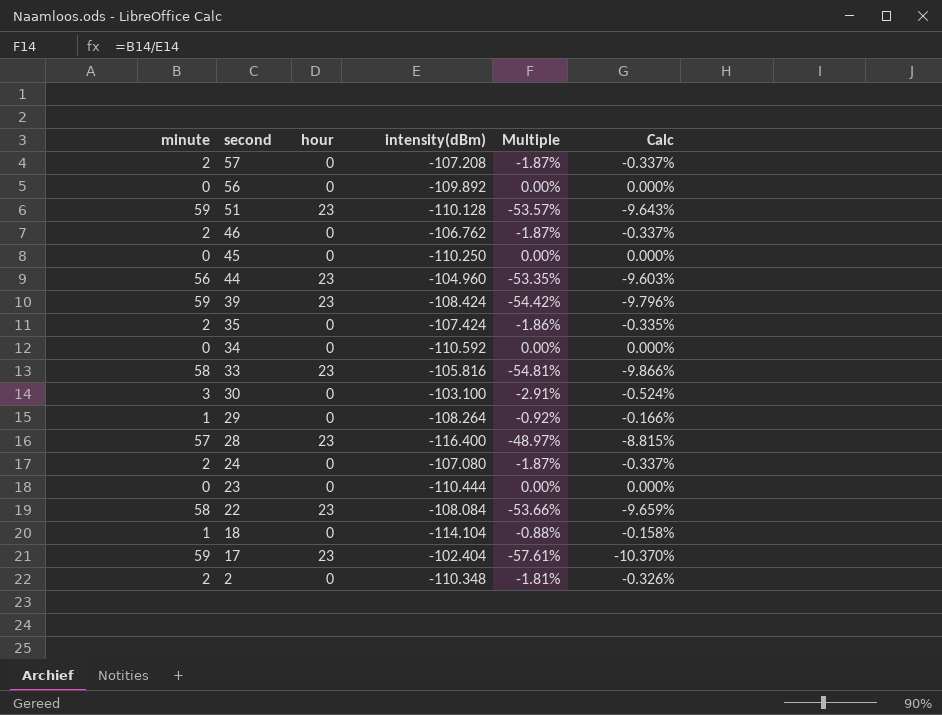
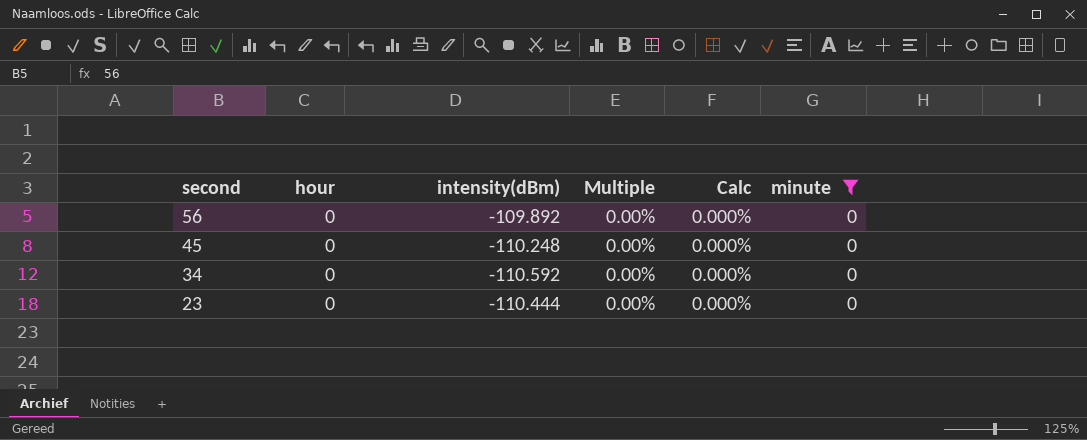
filter: none -> minute = 0
column minute | position: 1 -> 6
45 | intensity(dBm): -110.250 -> -110.248

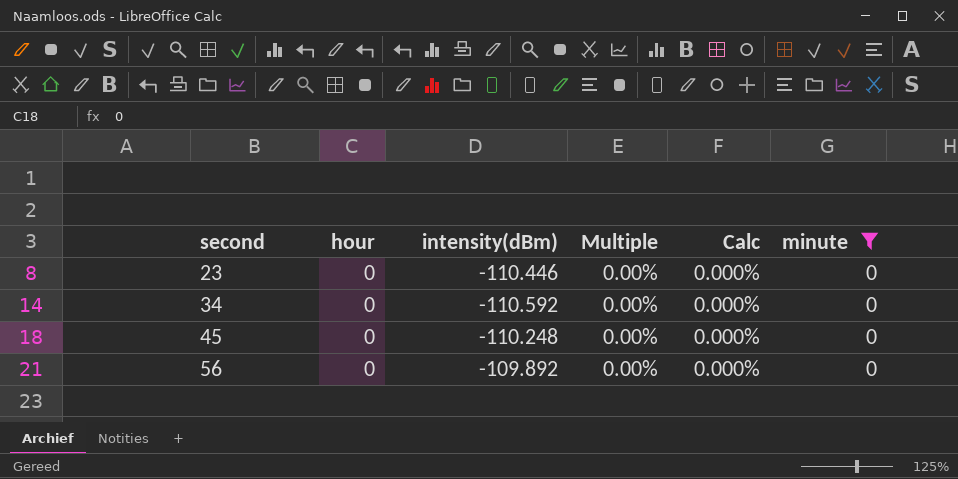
row order: second descending -> second ascending
23 | intensity(dBm): -110.444 -> -110.446

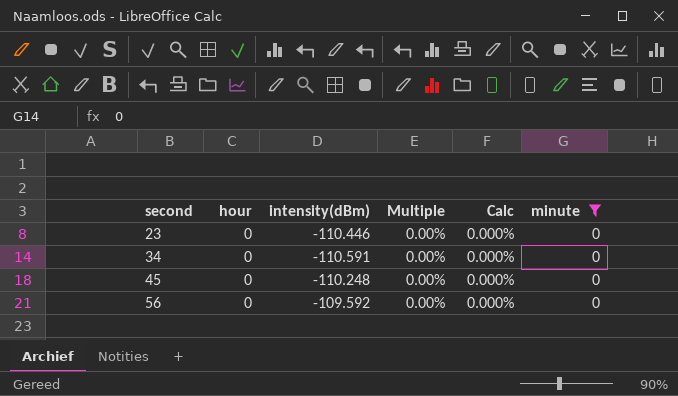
34 | intensity(dBm): -110.592 -> -110.591
56 | intensity(dBm): -109.892 -> -109.592

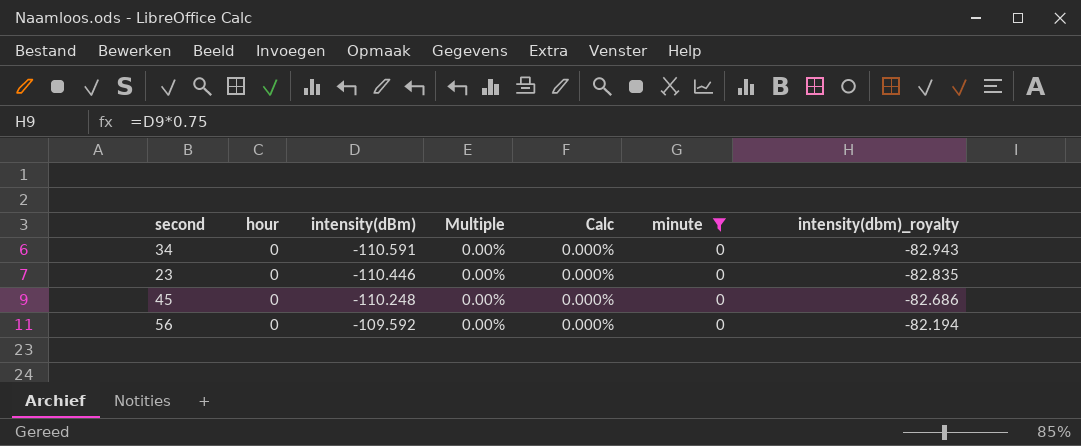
row order: second ascending -> intensity(dBm) ascending
column intensity(dbm)_royalty | formula: none -> [intensity(dBm)] * 0.75

